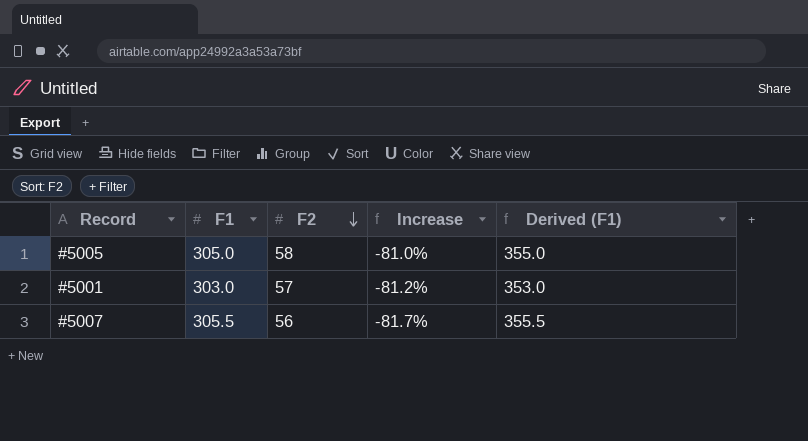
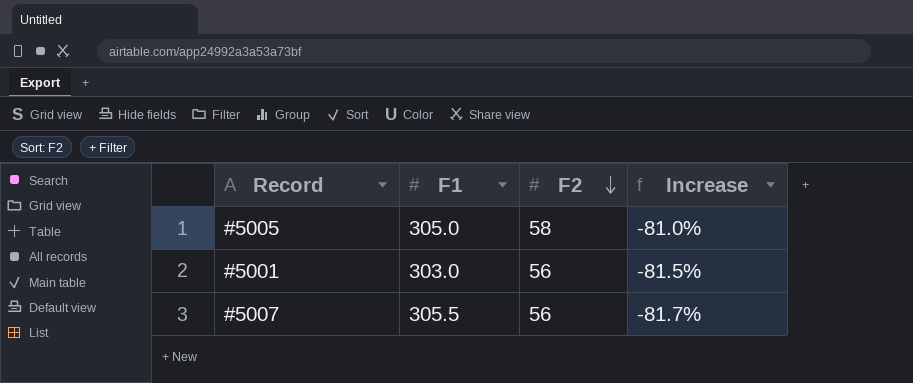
column Derived (F1) | formula: [F1] + 50 -> none
#5001 | F2: 57 -> 56
#5001 | Increase: -81.2% -> -81.5%

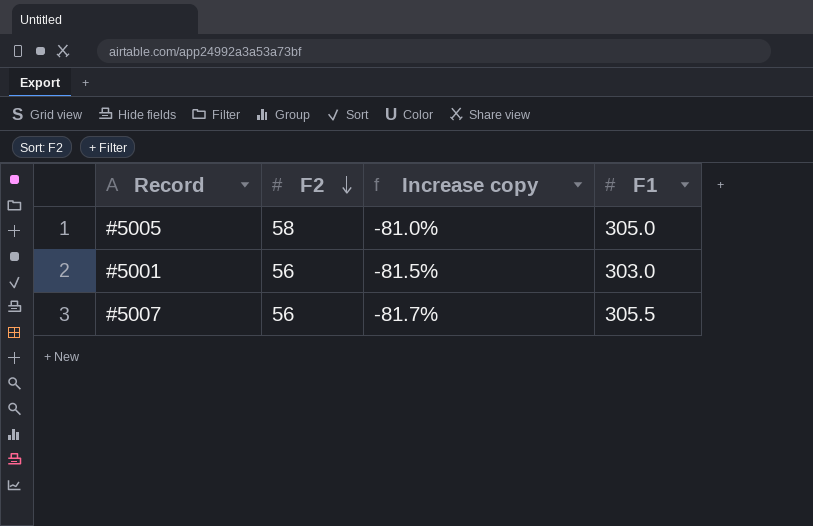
column name: Increase -> Increase copy
column F1 | position: 2 -> 4

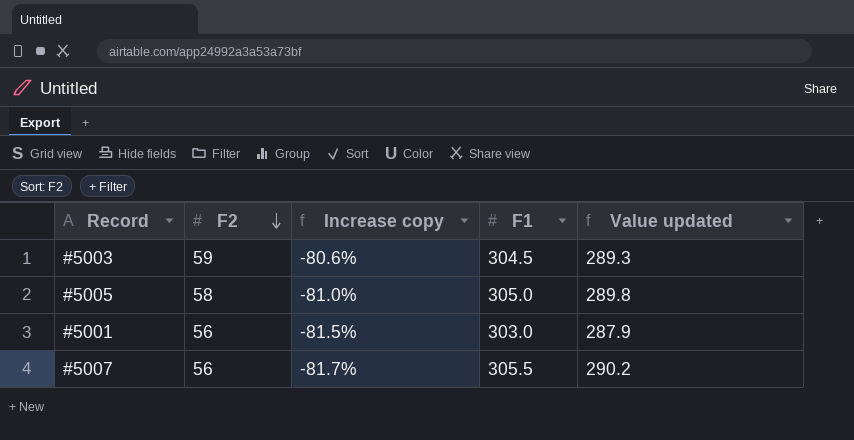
column Value updated | formula: none -> [F1] * 0.95
row #5003: none -> 59 | -80.6% | 304.5 | 289.3

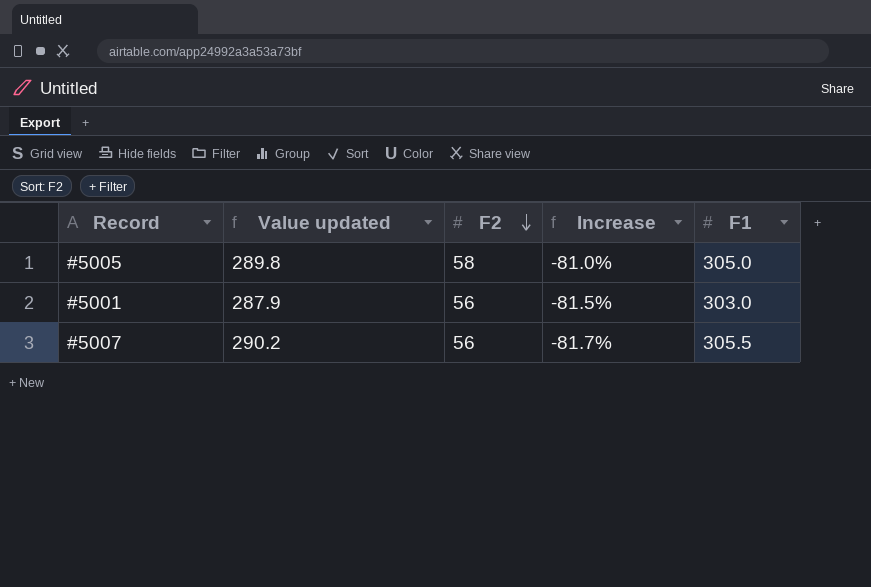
column Value updated | position: 5 -> 2
column name: Increase copy -> Increase
row #5003: 59 | -80.6% | 304.5 | 289.3 -> none

